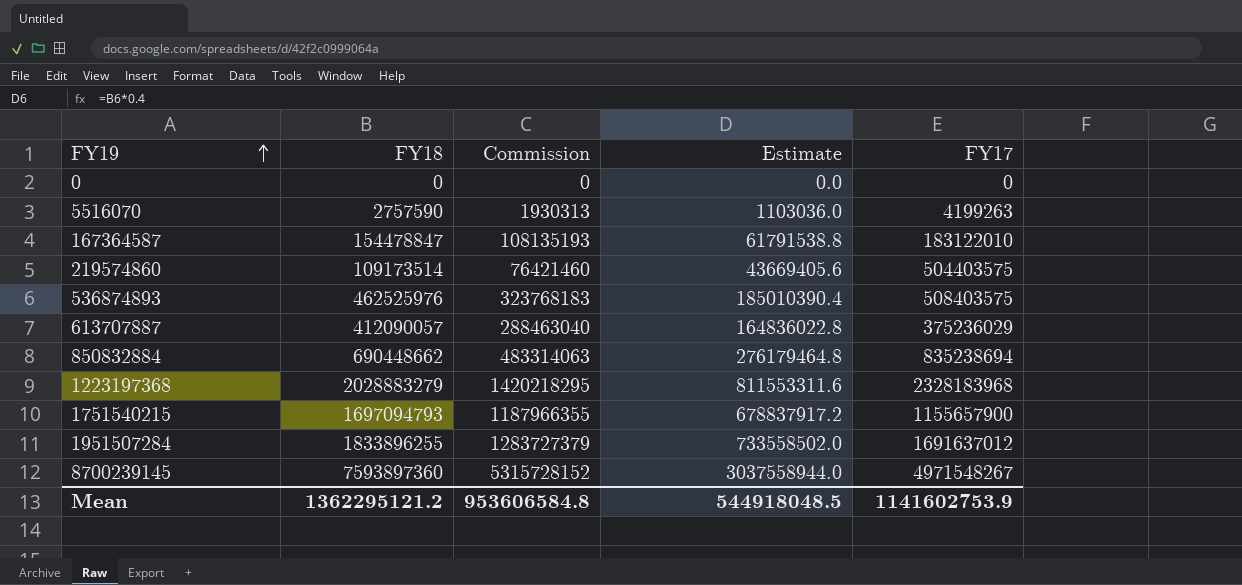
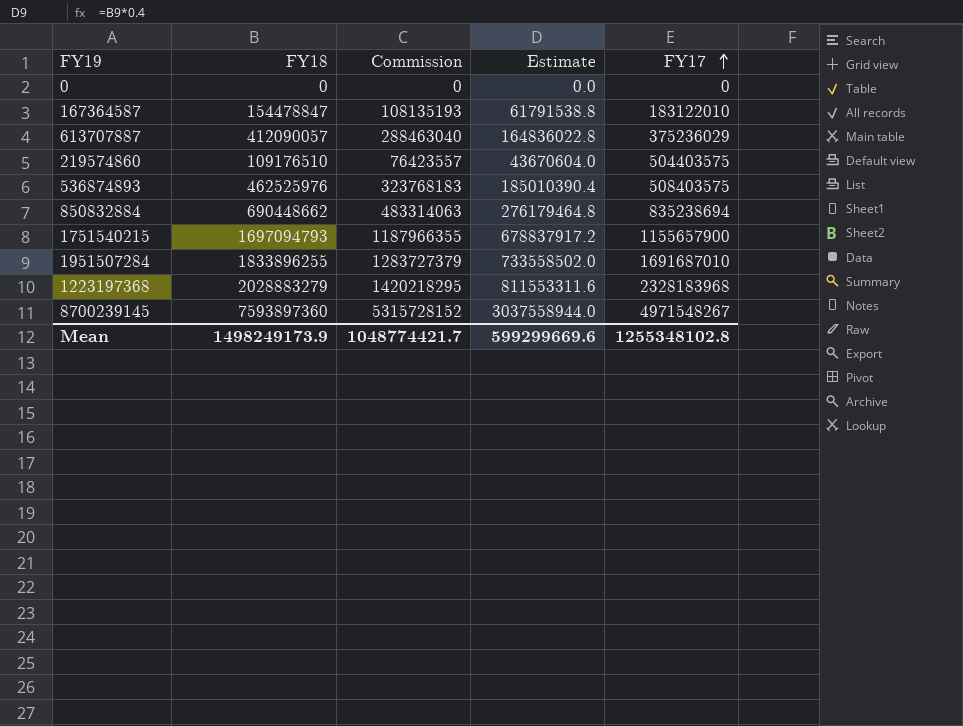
row order: FY19 ascending -> FY17 ascending
row 5516070: 2757590 | 1930313 | 1103036.0 | 4199263 -> none
219574860 | FY18: 109173514 -> 109176510
219574860 | Commission: 76421460 -> 76423557
219574860 | Estimate: 43669405.6 -> 43670604.0
1951507284 | FY17: 1691637012 -> 1691687010
Mean | FY18: 1362295121.2 -> 1498249173.9
Mean | Commission: 953606584.8 -> 1048774421.7
Mean | Estimate: 544918048.5 -> 599299669.6
Mean | FY17: 1141602753.9 -> 1255348102.8

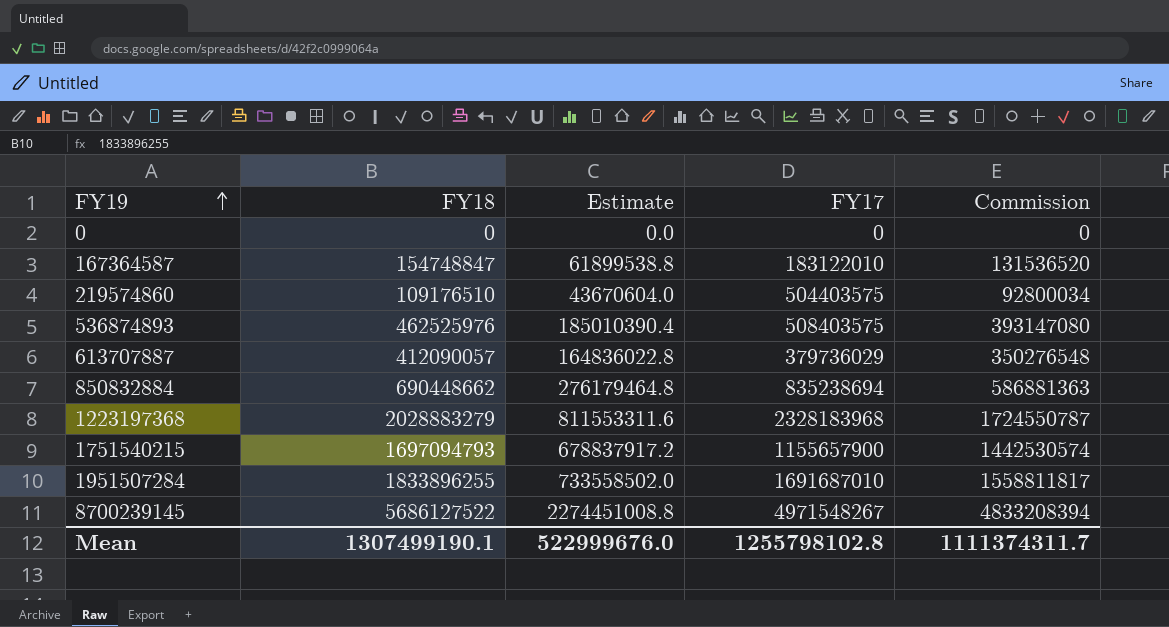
row order: FY17 ascending -> FY19 ascending
column Commission | formula: [FY18] * 0.7 -> [FY18] * 0.85
column Commission | position: 3 -> 5
167364587 | FY18: 154478847 -> 154748847
167364587 | Estimate: 61791538.8 -> 61899538.8
613707887 | FY17: 375236029 -> 379736029
8700239145 | FY18: 7593897360 -> 5686127522
8700239145 | Estimate: 3037558944.0 -> 2274451008.8
Mean | FY18: 1498249173.9 -> 1307499190.1
Mean | Estimate: 599299669.6 -> 522999676.0
Mean | FY17: 1255348102.8 -> 1255798102.8
Mean | Commission: 1048774421.7 -> 1111374311.7

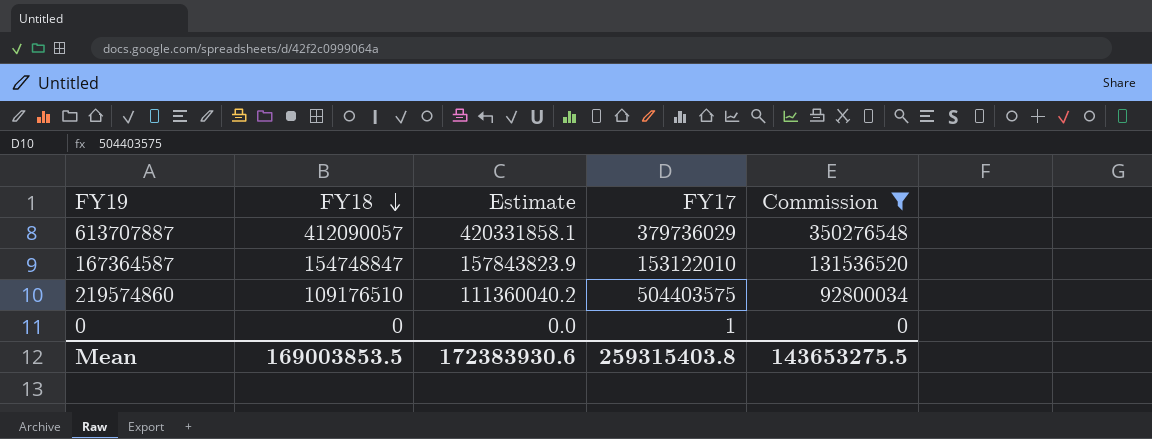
filter: none -> Commission <= 350276548
row order: FY19 ascending -> FY18 descending
column Estimate | formula: [FY18] * 0.4 -> [FY18] * 1.02
167364587 | FY17: 183122010 -> 153122010
0 | FY17: 0 -> 1
Mean | FY18: 1307499190.1 -> 169003853.5
Mean | Estimate: 522999676.0 -> 172383930.6
Mean | FY17: 1255798102.8 -> 259315403.8
Mean | Commission: 1111374311.7 -> 143653275.5

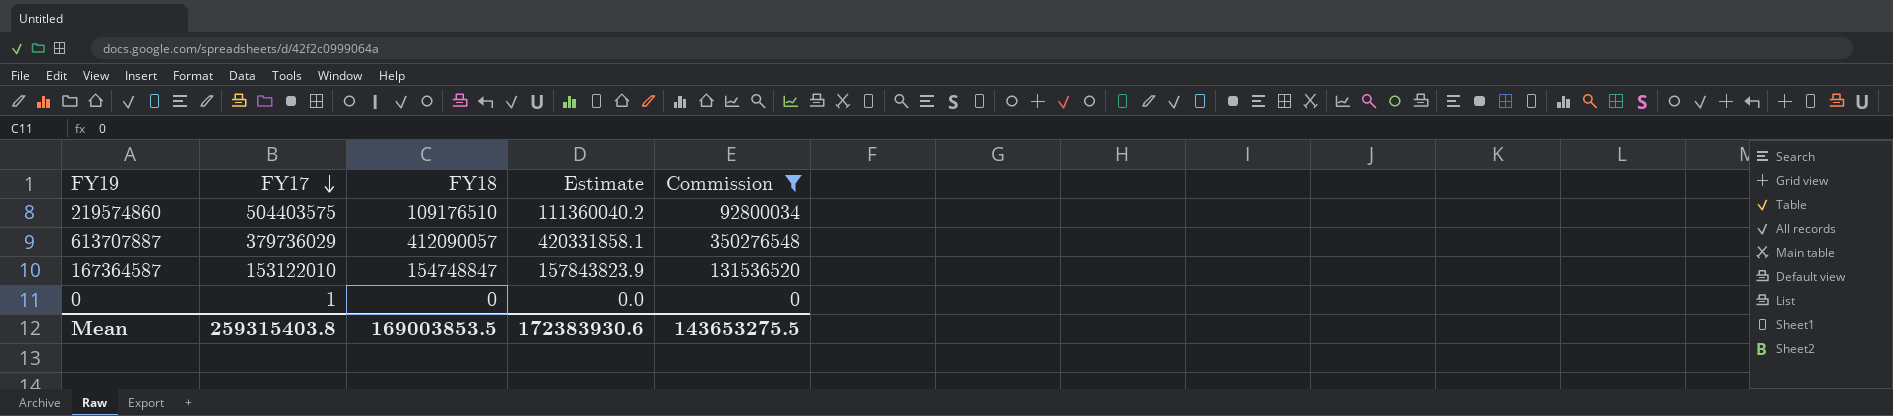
row order: FY18 descending -> FY17 descending
column FY17 | position: 4 -> 2

